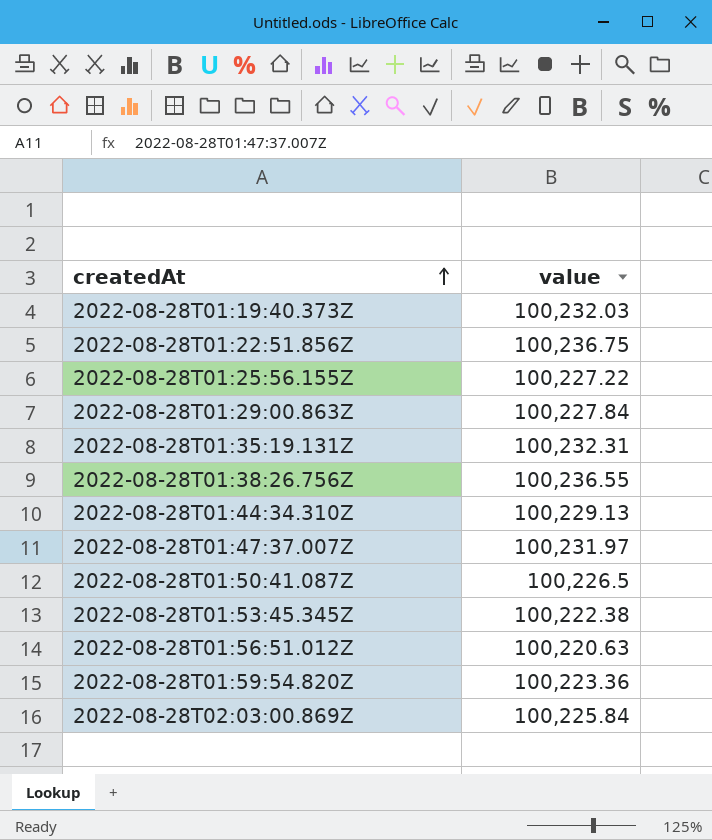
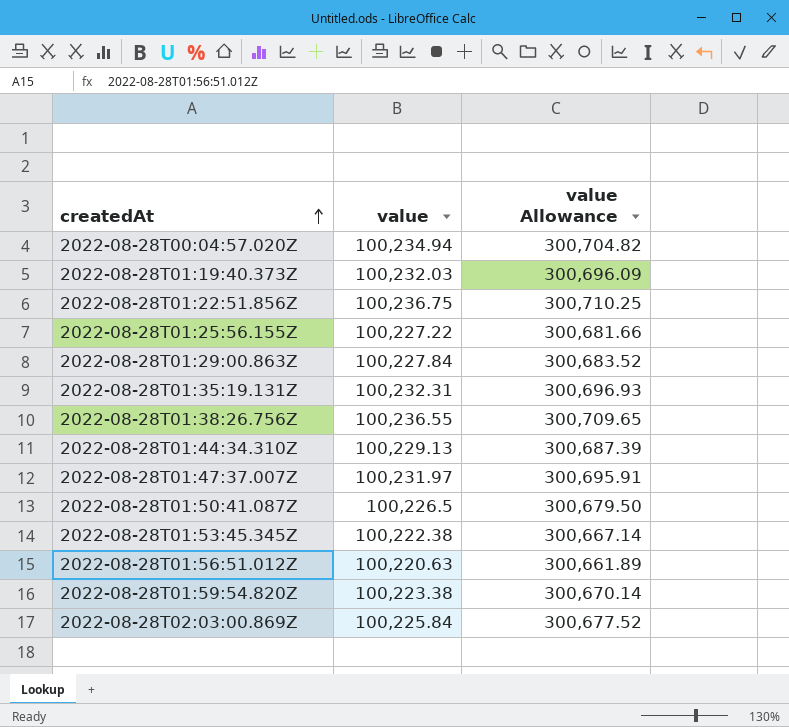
column value Allowance | formula: none -> [value] * 3
row 2022-08-28T00:04:57.020Z: none -> 100,234.94 | 300,704.82
2022-08-28T01:59:54.820Z | value: 100,223.36 -> 100,223.38

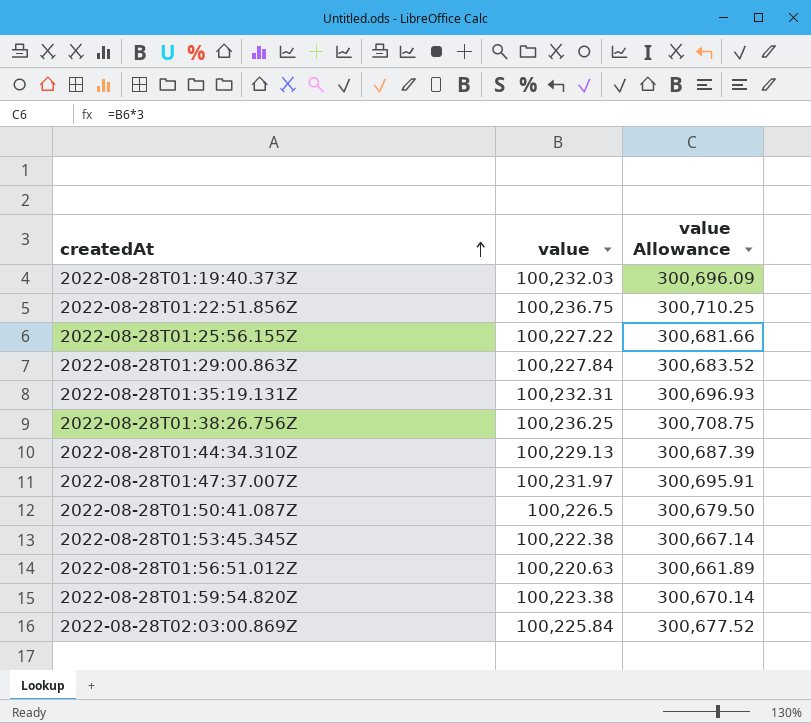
row 2022-08-28T00:04:57.020Z: 100,234.94 | 300,704.82 -> none
2022-08-28T01:38:26.756Z | value: 100,236.55 -> 100,236.25
2022-08-28T01:38:26.756Z | value Allowance: 300,709.65 -> 300,708.75

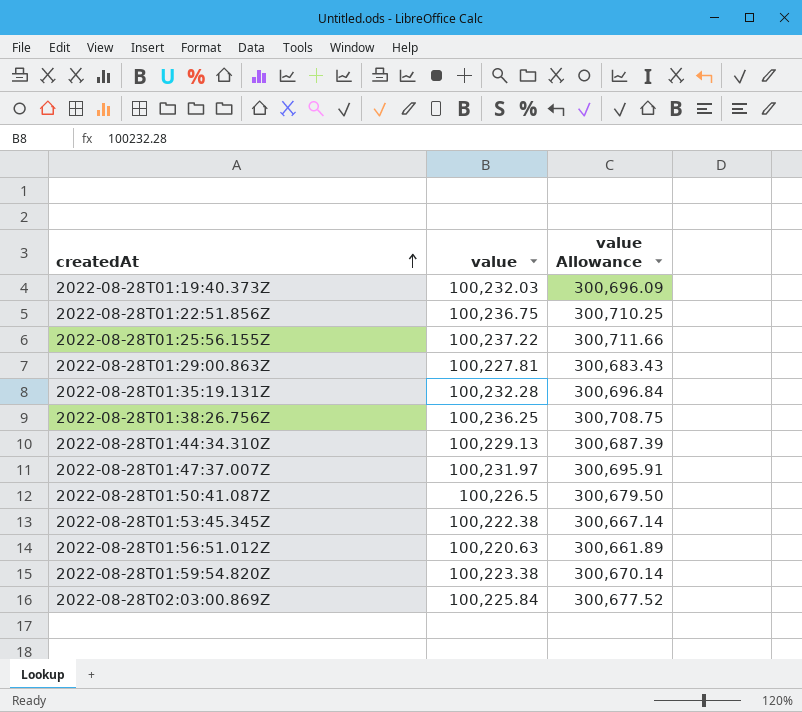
2022-08-28T01:25:56.155Z | value: 100,227.22 -> 100,237.22
2022-08-28T01:25:56.155Z | value Allowance: 300,681.66 -> 300,711.66
2022-08-28T01:29:00.863Z | value: 100,227.84 -> 100,227.81
2022-08-28T01:29:00.863Z | value Allowance: 300,683.52 -> 300,683.43
2022-08-28T01:35:19.131Z | value: 100,232.31 -> 100,232.28
2022-08-28T01:35:19.131Z | value Allowance: 300,696.93 -> 300,696.84

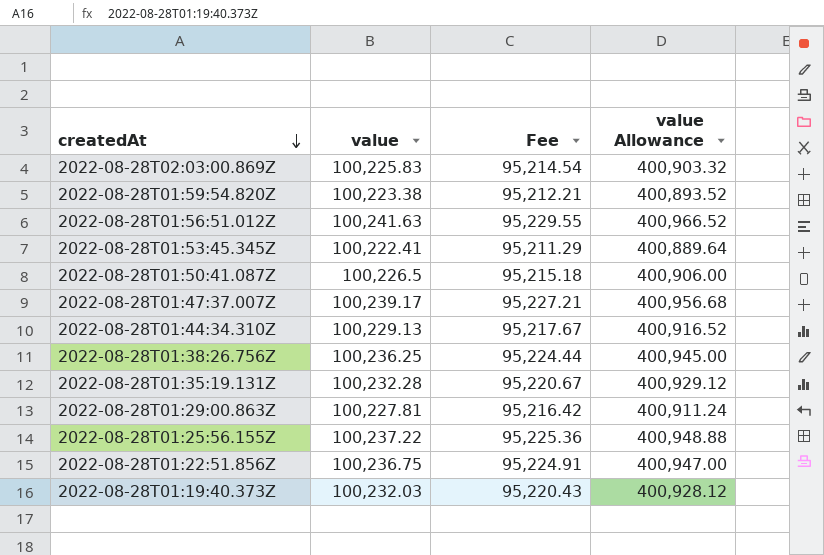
row order: createdAt ascending -> createdAt descending
column Fee | formula: none -> [value] * 0.95
column value Allowance | formula: [value] * 3 -> [value] * 4
2022-08-28T02:03:00.869Z | value: 100,225.84 -> 100,225.83
2022-08-28T01:56:51.012Z | value: 100,220.63 -> 100,241.63
2022-08-28T01:53:45.345Z | value: 100,222.38 -> 100,222.41
2022-08-28T01:47:37.007Z | value: 100,231.97 -> 100,239.17

